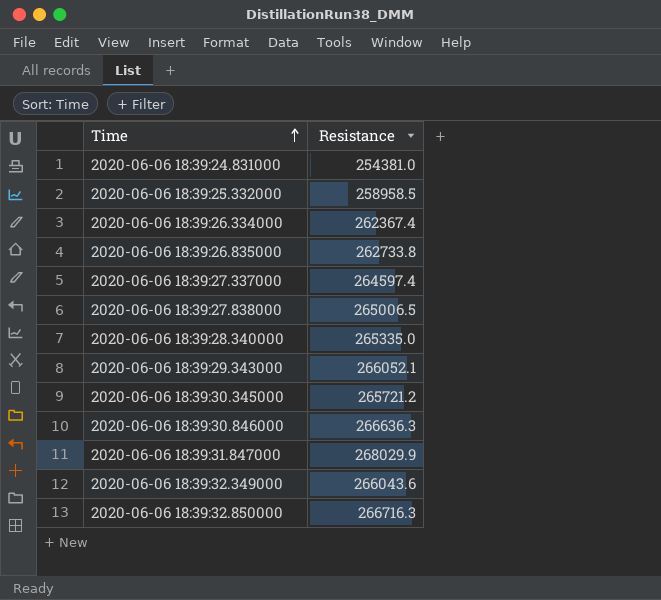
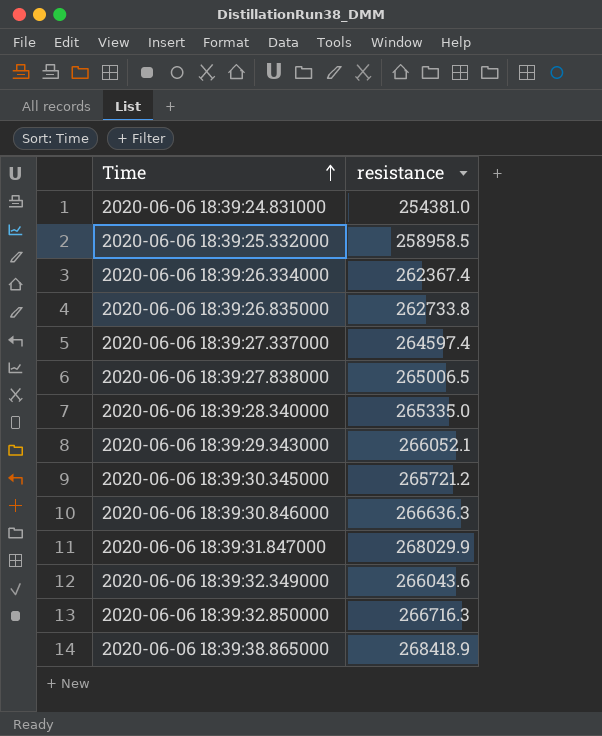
column name: Resistance -> resistance
row 2020-06-06 18:39:38.865000: none -> 268418.9

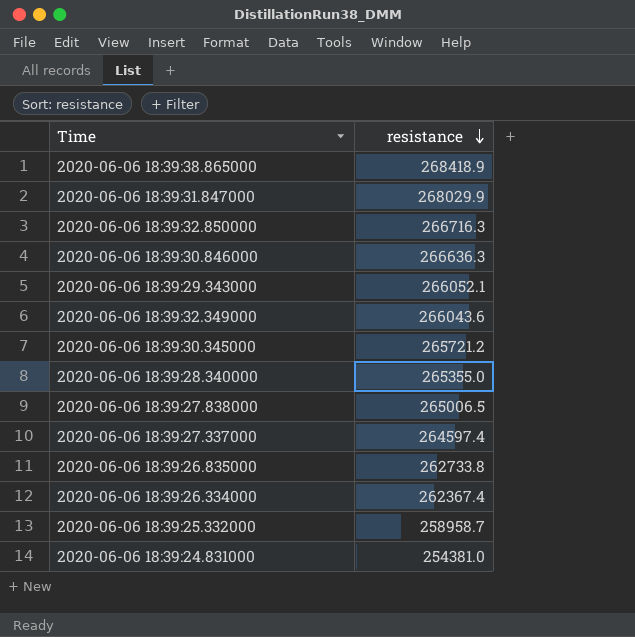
row order: Time ascending -> resistance descending
2020-06-06 18:39:28.340000 | resistance: 265335.0 -> 265355.0
2020-06-06 18:39:25.332000 | resistance: 258958.5 -> 258958.7

